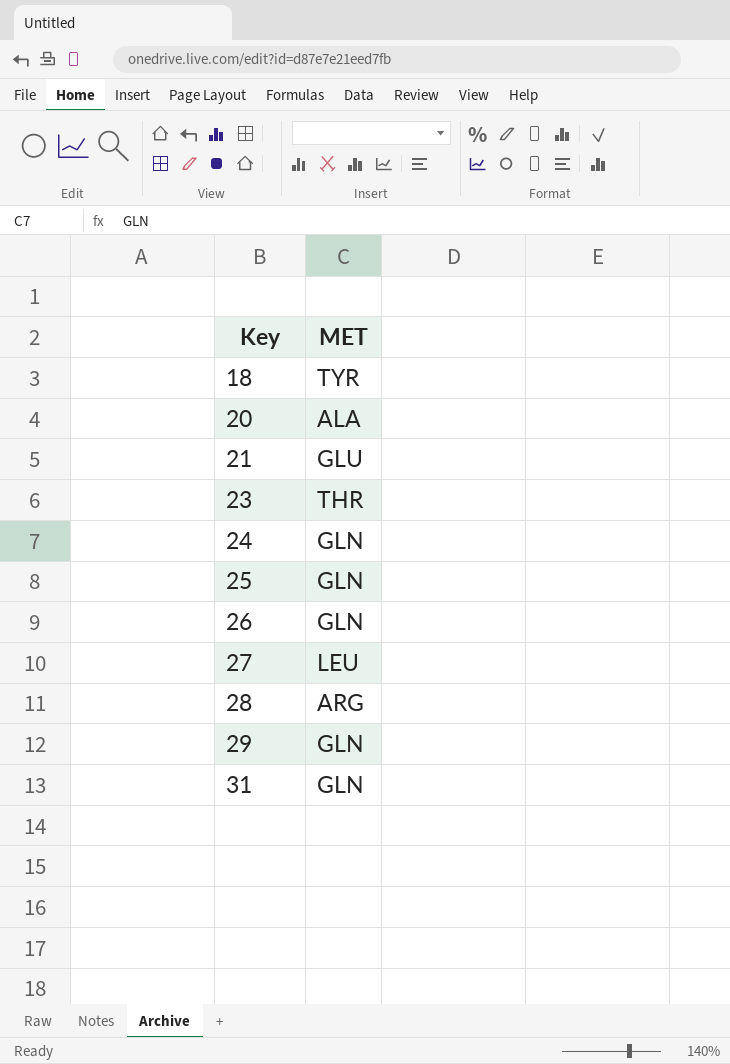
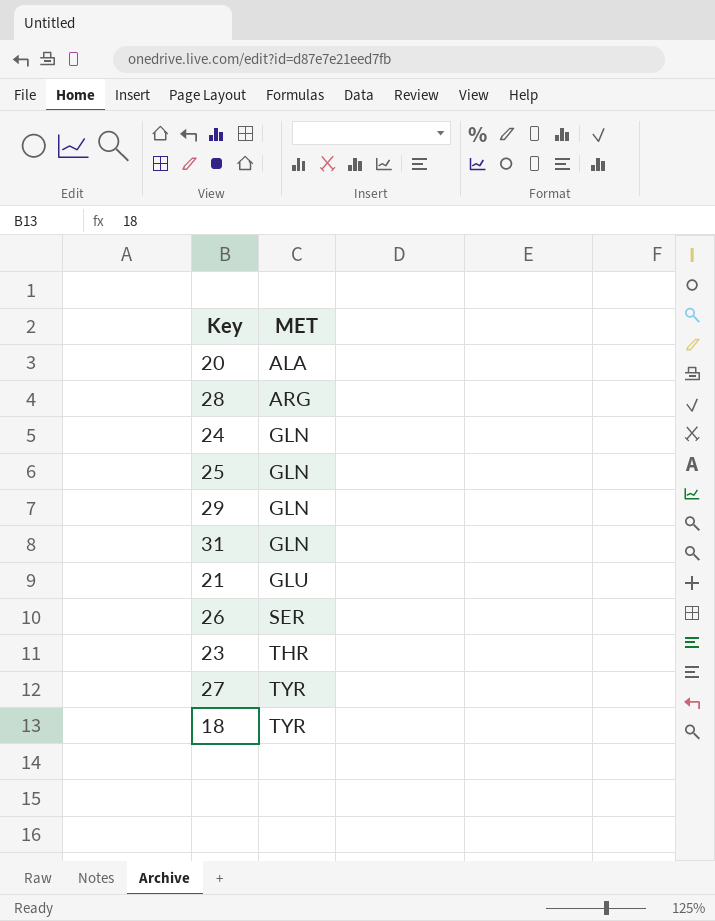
row order: Key ascending -> MET ascending
26 | MET: GLN -> SER
27 | MET: LEU -> TYR

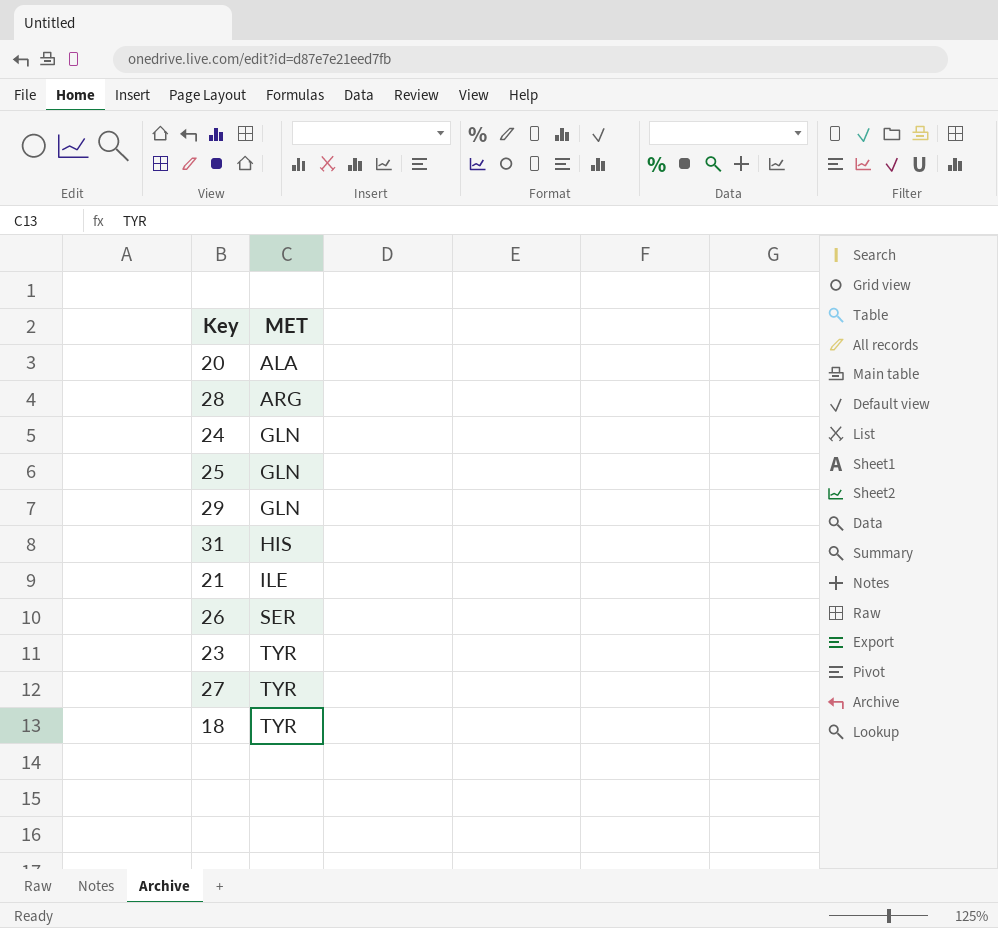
31 | MET: GLN -> HIS
21 | MET: GLU -> ILE
23 | MET: THR -> TYR

